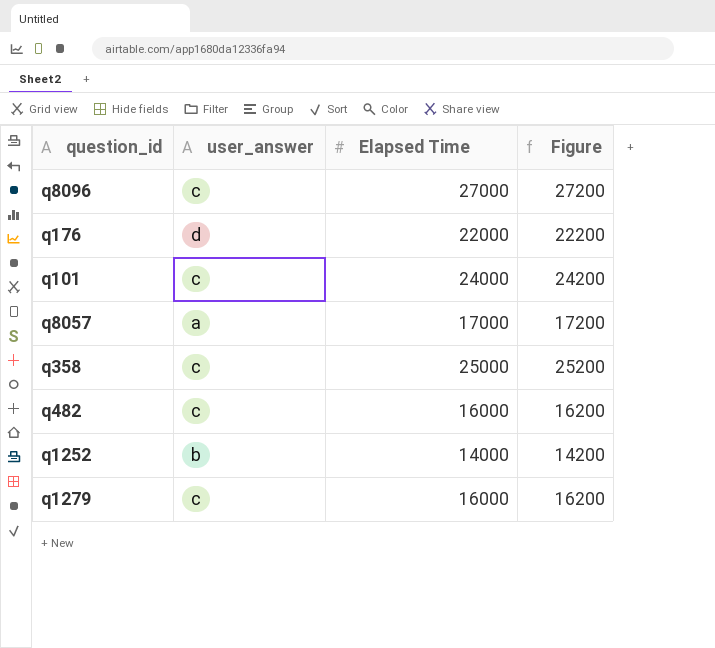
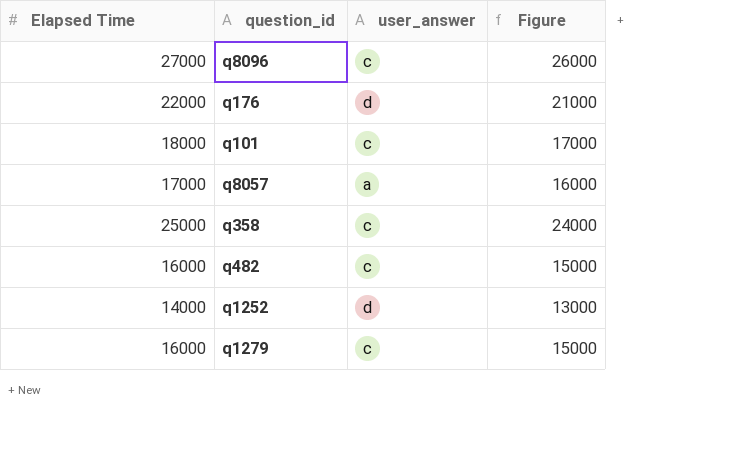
column Elapsed Time | position: 3 -> 1
column Figure | formula: [Elapsed Time] + 200 -> [Elapsed Time] - 1000
q101 | Elapsed Time: 24000 -> 18000
q1252 | user_answer: b -> d

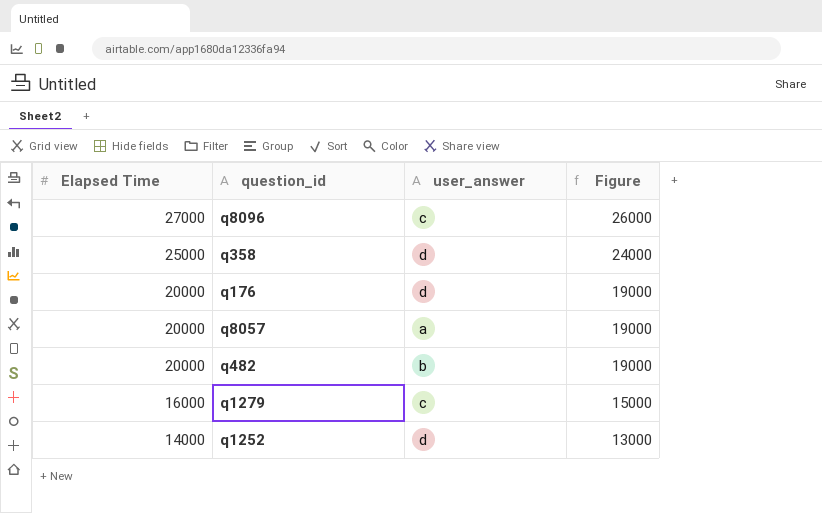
row order: none -> Elapsed Time descending
row q101: 18000 | c | 17000 -> none
q358 | user_answer: c -> d
q176 | Elapsed Time: 22000 -> 20000
q176 | Figure: 21000 -> 19000
q8057 | Elapsed Time: 17000 -> 20000
q8057 | Figure: 16000 -> 19000
q482 | Elapsed Time: 16000 -> 20000
q482 | user_answer: c -> b
q482 | Figure: 15000 -> 19000

